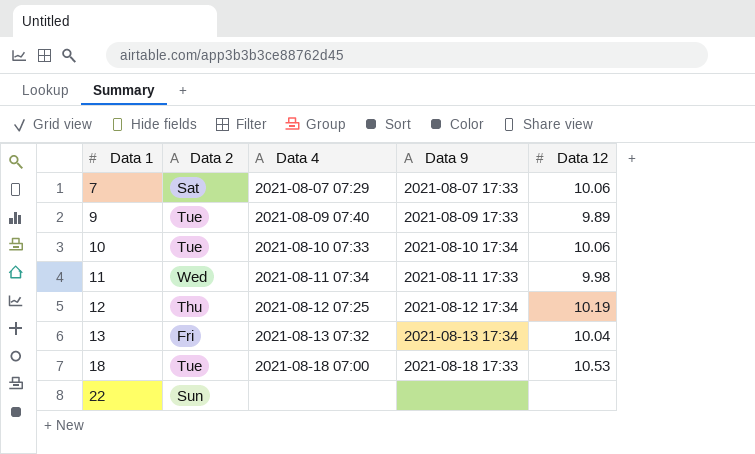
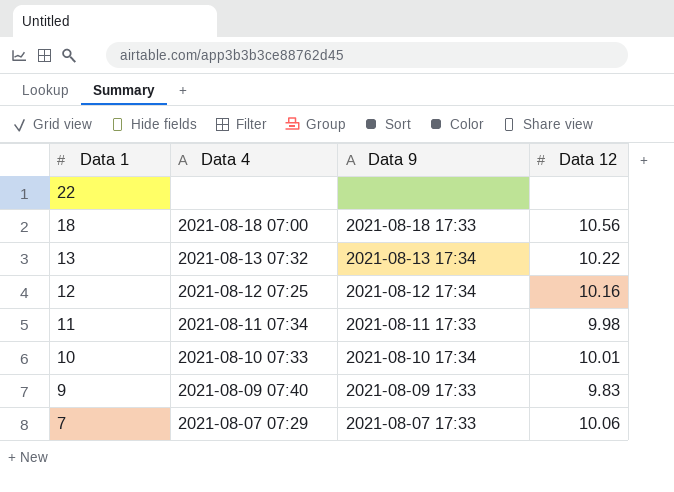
row order: Data 1 ascending -> Data 1 descending
column Data 2 | position: 2 -> none
18 | Data 12: 10.53 -> 10.56
13 | Data 12: 10.04 -> 10.22
12 | Data 12: 10.19 -> 10.16
10 | Data 12: 10.06 -> 10.01
9 | Data 12: 9.89 -> 9.83

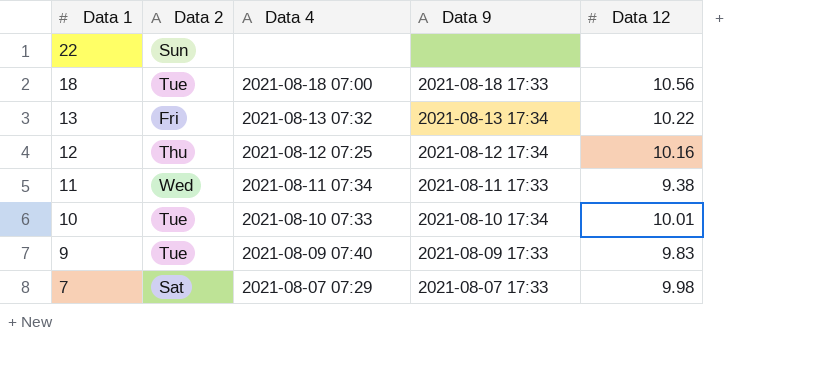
column Data 2 | position: none -> 2
11 | Data 12: 9.98 -> 9.38
7 | Data 12: 10.06 -> 9.98

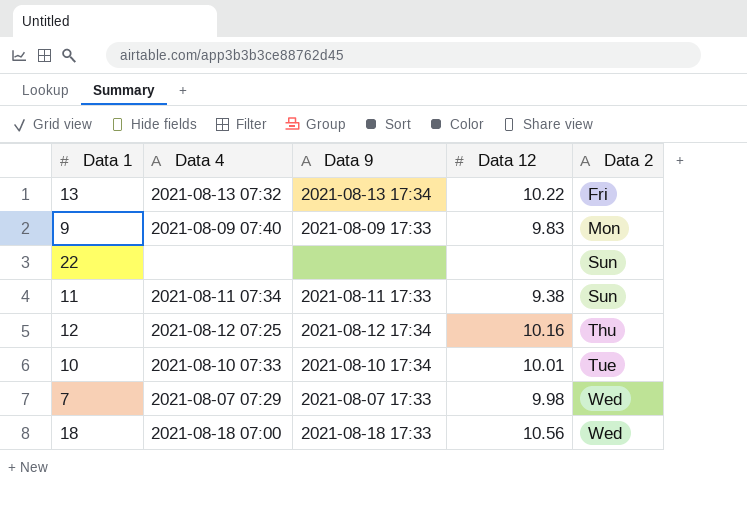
row order: Data 1 descending -> Data 2 ascending
column Data 2 | position: 2 -> 5
9 | Data 2: Tue -> Mon
11 | Data 2: Wed -> Sun
7 | Data 2: Sat -> Wed
18 | Data 2: Tue -> Wed

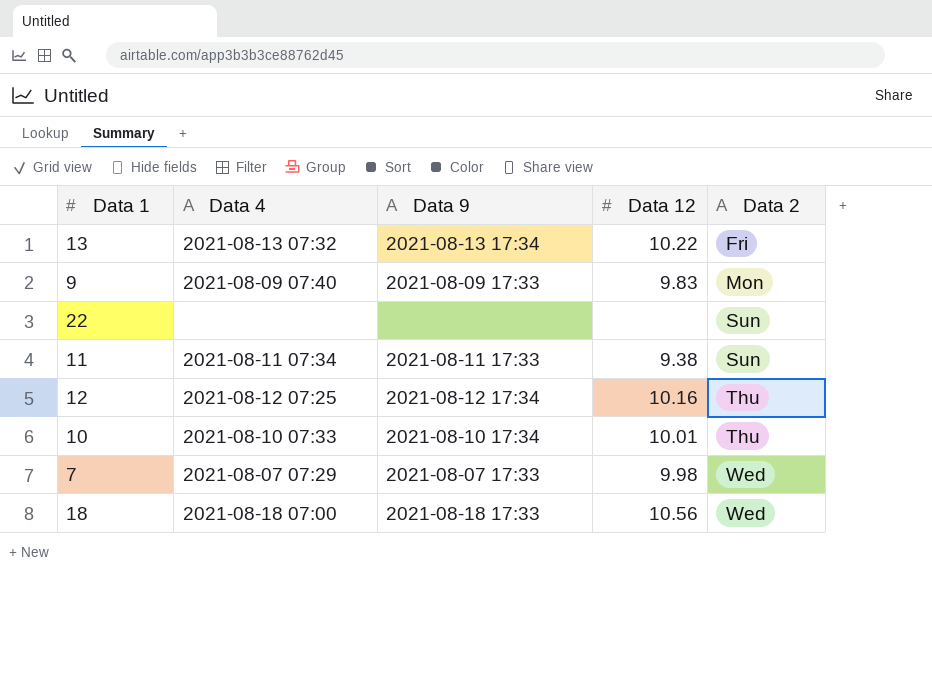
10 | Data 2: Tue -> Thu

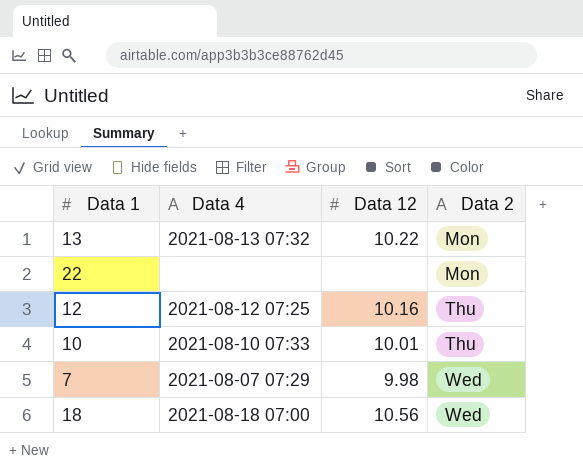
column Data 9 | position: 3 -> none
row 9: 2021-08-09 07:40 | 2021-08-09 17:33 | 9.83 | Mon -> none
row 11: 2021-08-11 07:34 | 2021-08-11 17:33 | 9.38 | Sun -> none
13 | Data 2: Fri -> Mon
22 | Data 2: Sun -> Mon

